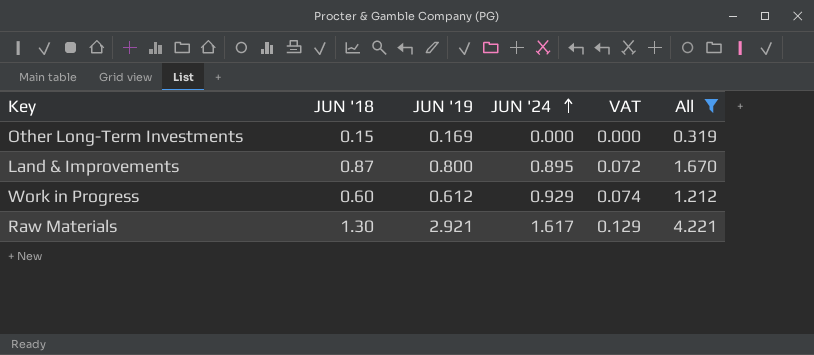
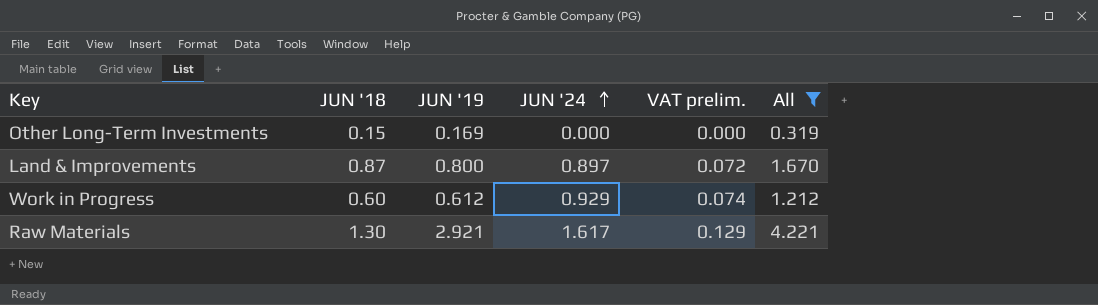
column name: VAT -> VAT prelim.
Land & Improvements | JUN '24: 0.895 -> 0.897

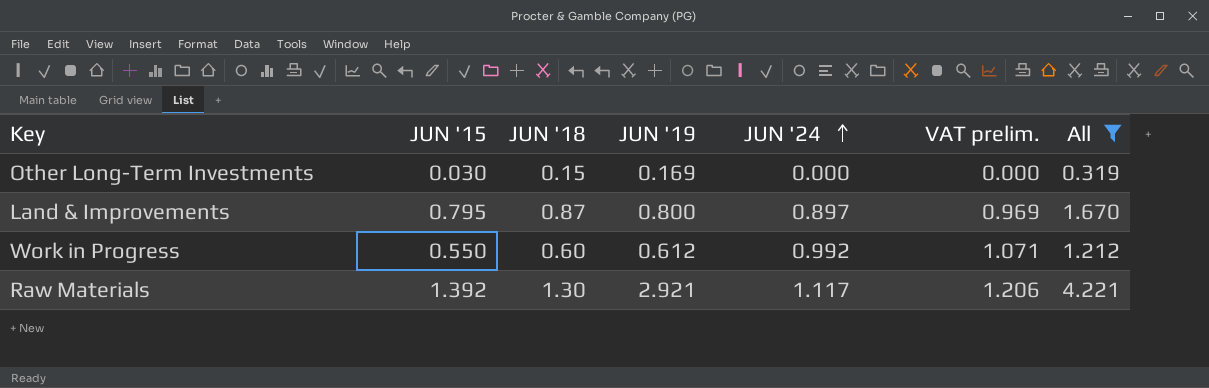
column JUN '15 | position: none -> 2
column VAT prelim. | formula: [JUN '24] * 0.08 -> [JUN '24] * 1.08
Work in Progress | JUN '24: 0.929 -> 0.992
Raw Materials | JUN '24: 1.617 -> 1.117

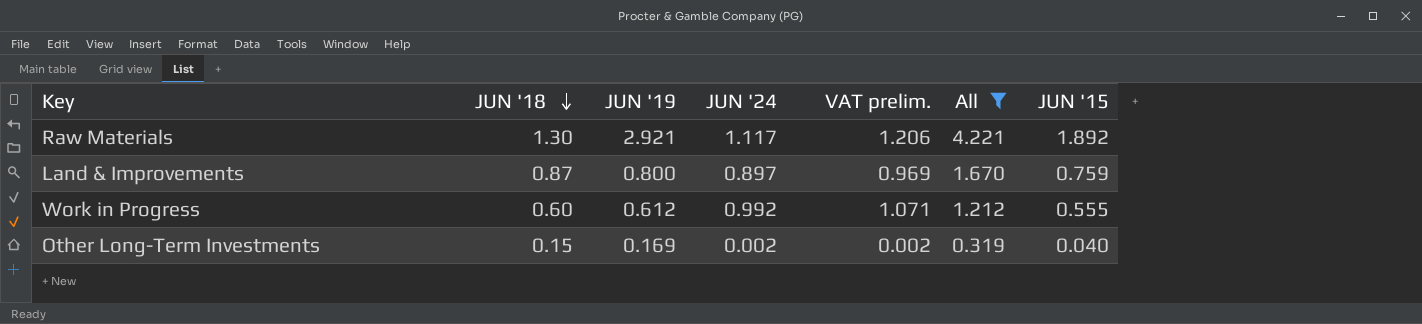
row order: JUN '24 ascending -> JUN '18 descending
column JUN '15 | position: 2 -> 7
Raw Materials | JUN '15: 1.392 -> 1.892
Land & Improvements | JUN '15: 0.795 -> 0.759
Work in Progress | JUN '15: 0.550 -> 0.555
Other Long-Term Investments | JUN '24: 0.000 -> 0.002
Other Long-Term Investments | VAT prelim.: 0.000 -> 0.002
Other Long-Term Investments | JUN '15: 0.030 -> 0.040

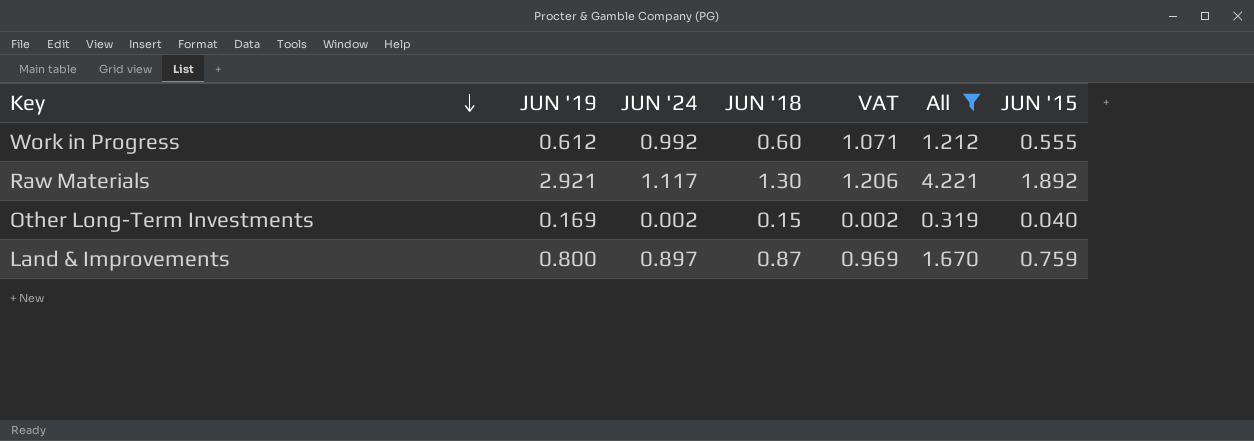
row order: JUN '18 descending -> Key descending
column JUN '18 | position: 2 -> 4
column name: VAT prelim. -> VAT

